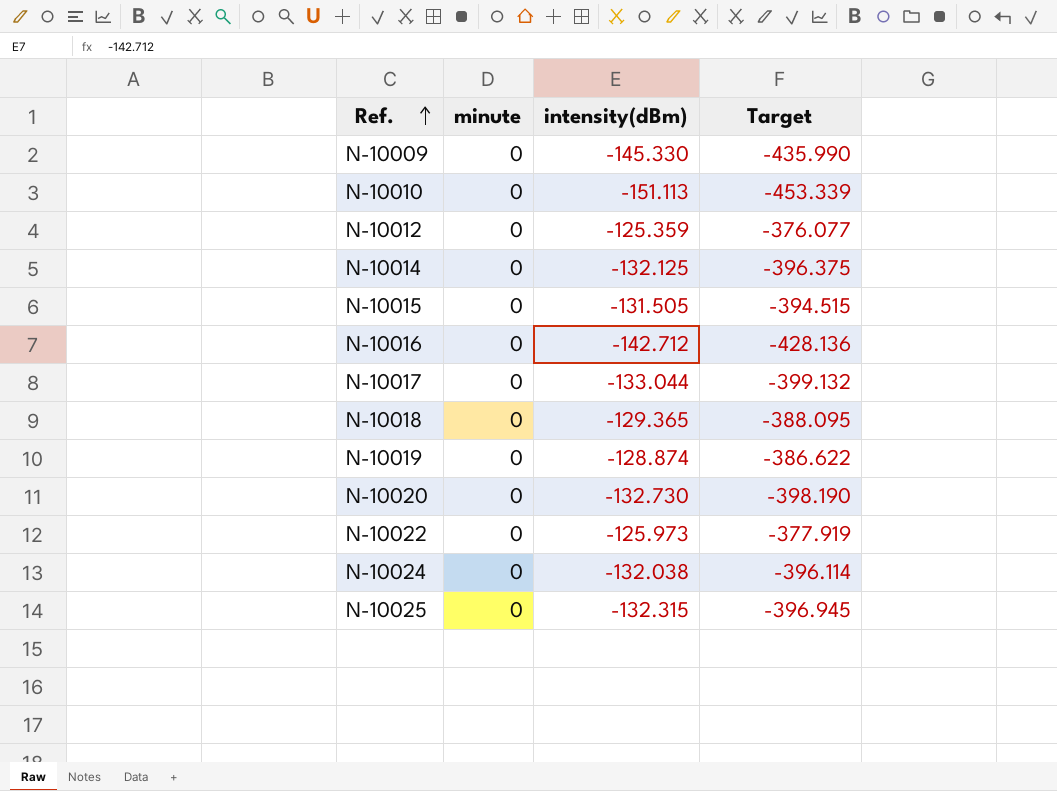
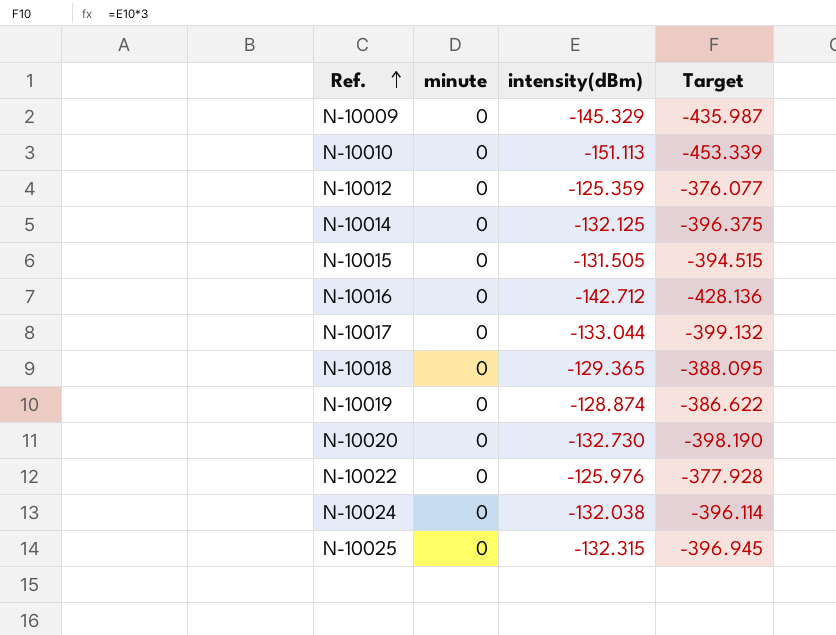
N-10009 | intensity(dBm): -145.330 -> -145.329
N-10009 | Target: -435.990 -> -435.987
N-10022 | intensity(dBm): -125.973 -> -125.976
N-10022 | Target: -377.919 -> -377.928

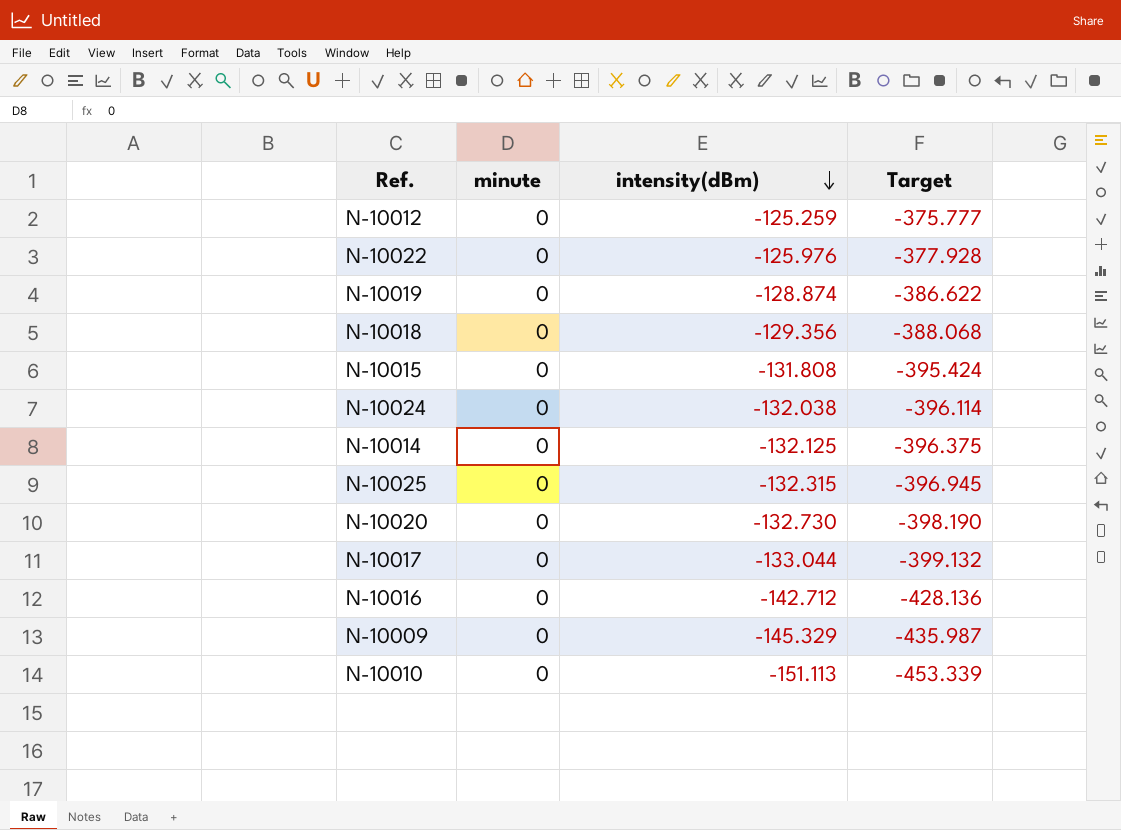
row order: Ref. ascending -> intensity(dBm) descending
N-10012 | intensity(dBm): -125.359 -> -125.259
N-10012 | Target: -376.077 -> -375.777
N-10018 | intensity(dBm): -129.365 -> -129.356
N-10018 | Target: -388.095 -> -388.068
N-10015 | intensity(dBm): -131.505 -> -131.808
N-10015 | Target: -394.515 -> -395.424

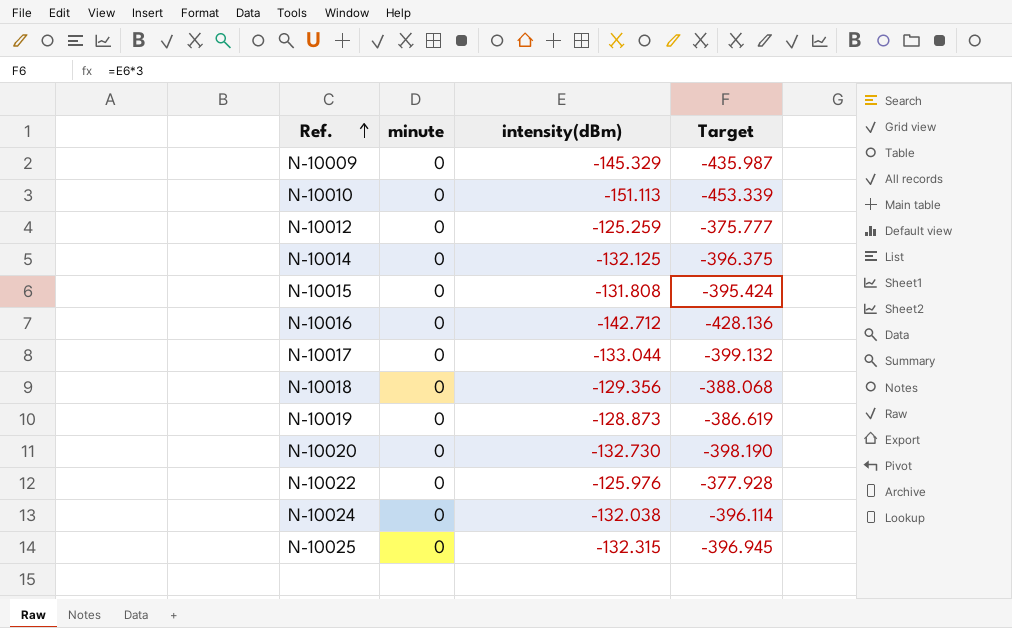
row order: intensity(dBm) descending -> Ref. ascending
N-10019 | intensity(dBm): -128.874 -> -128.873
N-10019 | Target: -386.622 -> -386.619

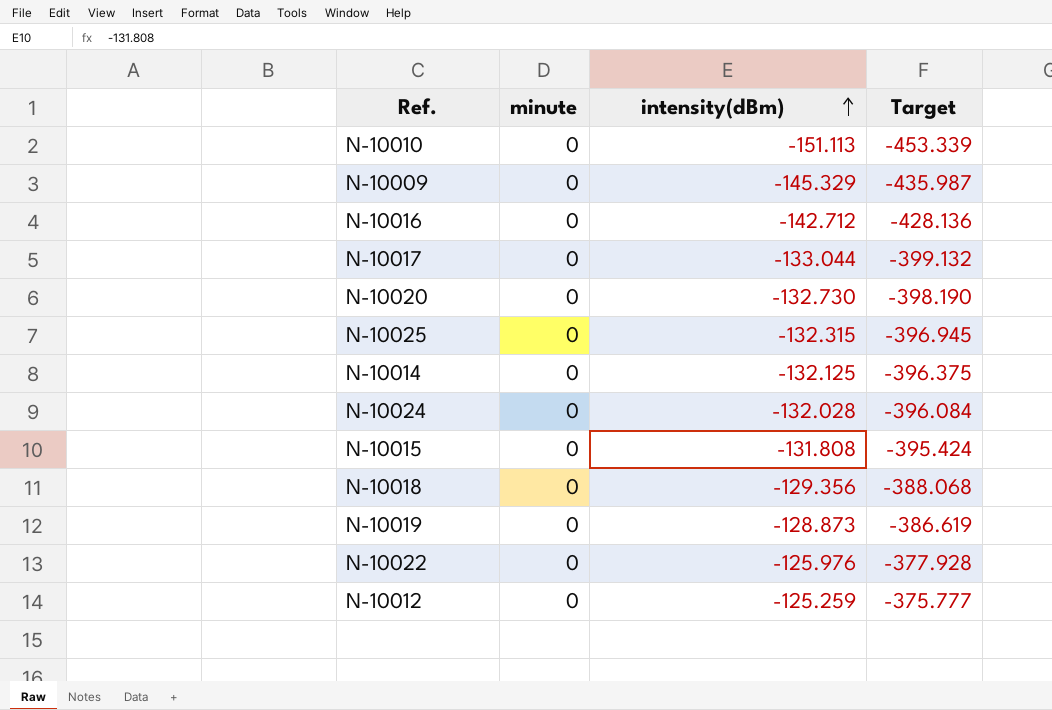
row order: Ref. ascending -> intensity(dBm) ascending
N-10024 | intensity(dBm): -132.038 -> -132.028
N-10024 | Target: -396.114 -> -396.084

